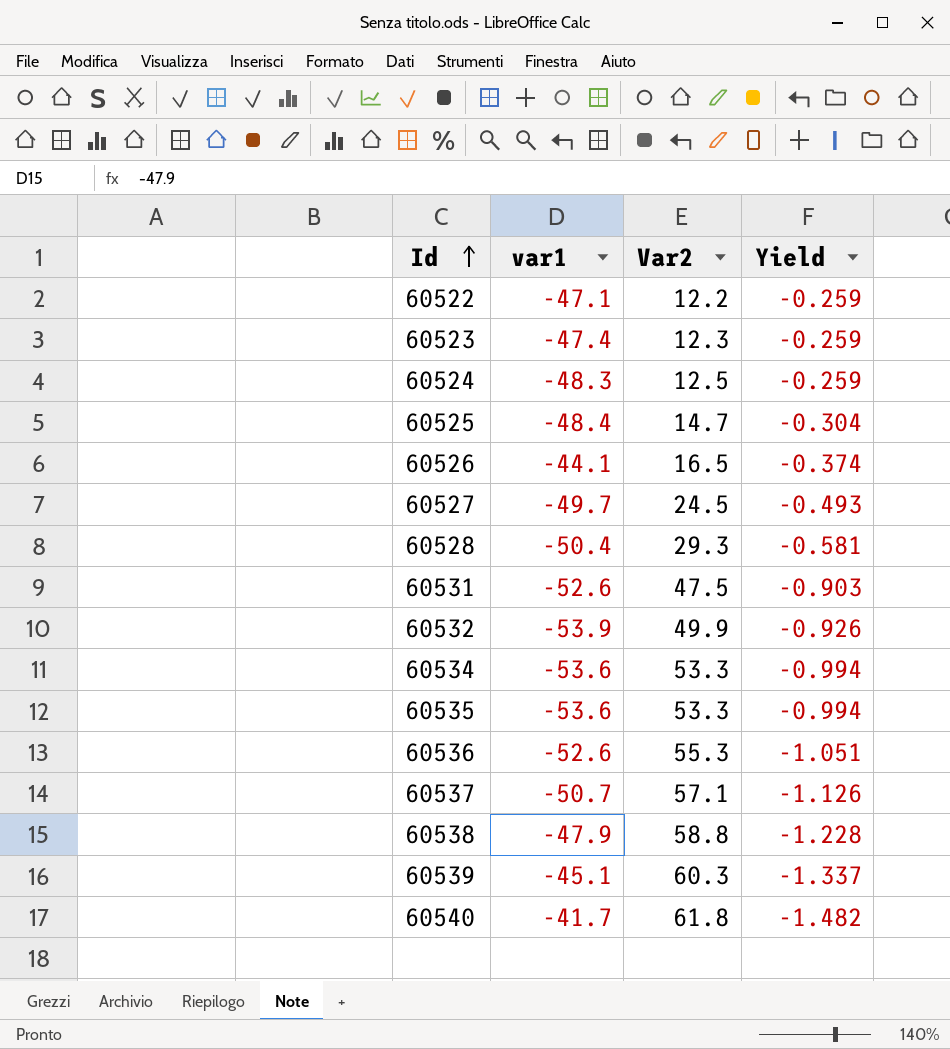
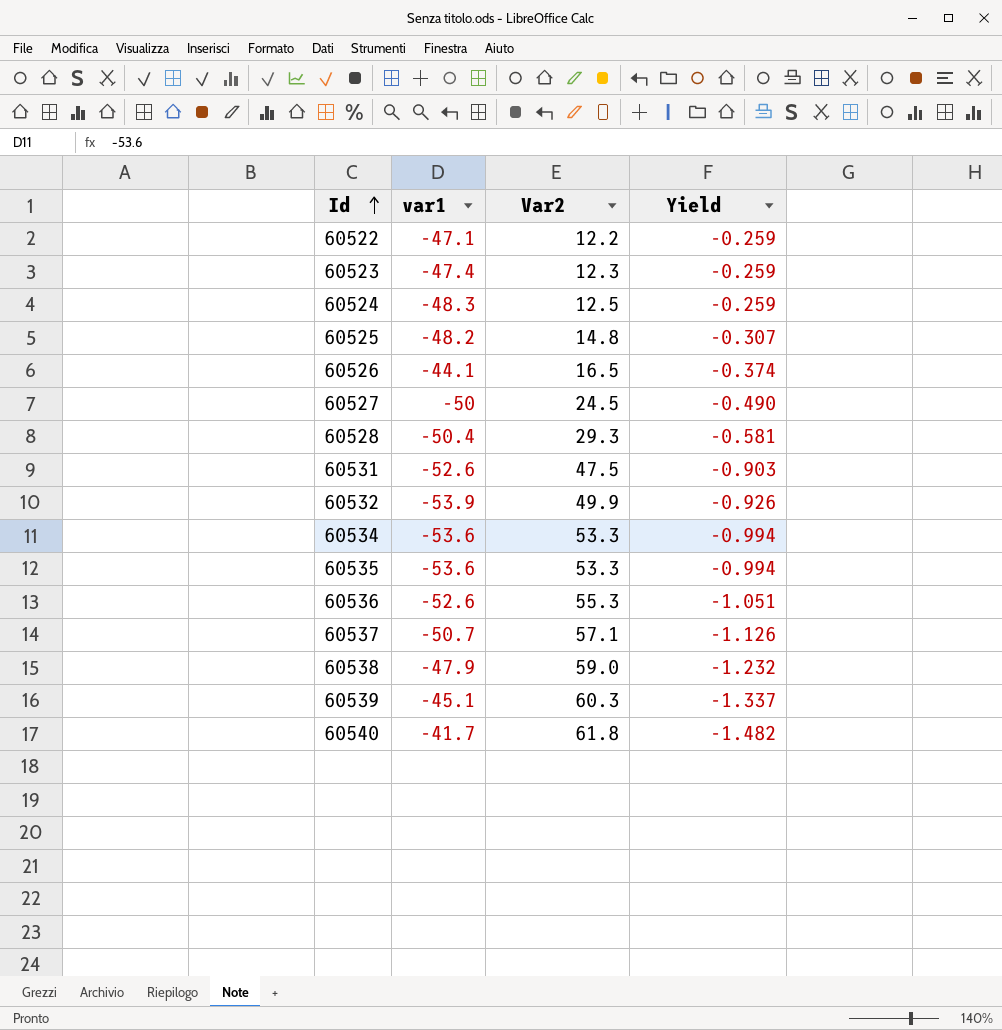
60525 | var1: -48.4 -> -48.2
60525 | Var2: 14.7 -> 14.8
60525 | Yield: -0.304 -> -0.307
60527 | var1: -49.7 -> -50
60527 | Yield: -0.493 -> -0.490
60538 | Var2: 58.8 -> 59.0
60538 | Yield: -1.228 -> -1.232

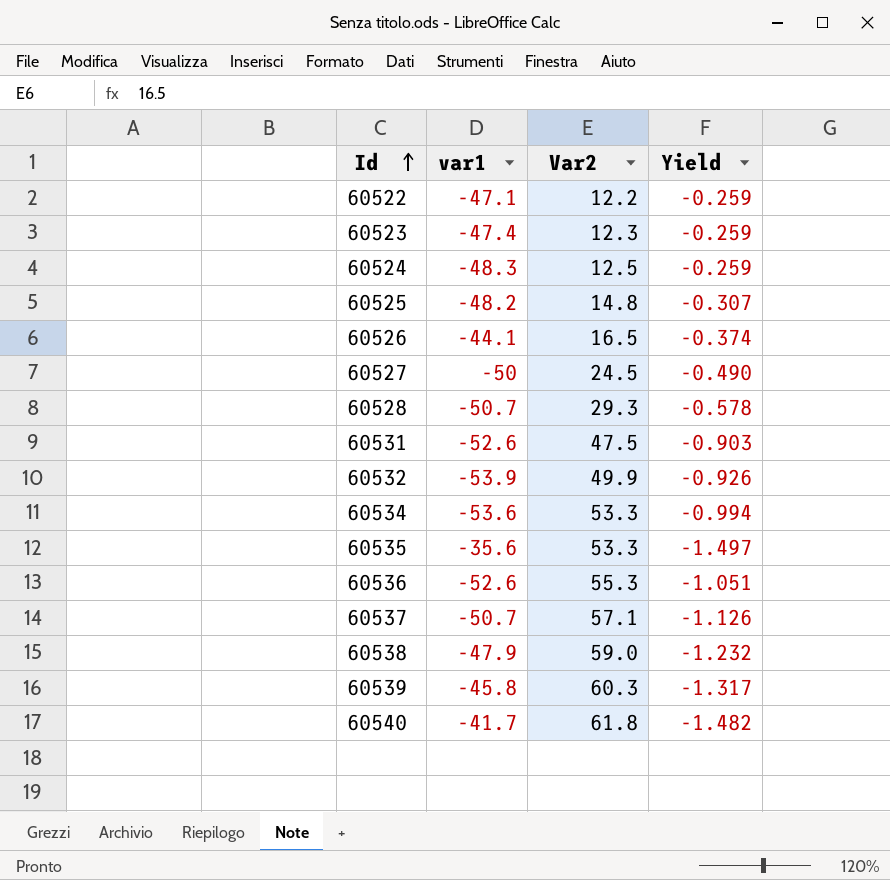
60528 | var1: -50.4 -> -50.7
60528 | Yield: -0.581 -> -0.578
60535 | var1: -53.6 -> -35.6
60535 | Yield: -0.994 -> -1.497
60539 | var1: -45.1 -> -45.8
60539 | Yield: -1.337 -> -1.317

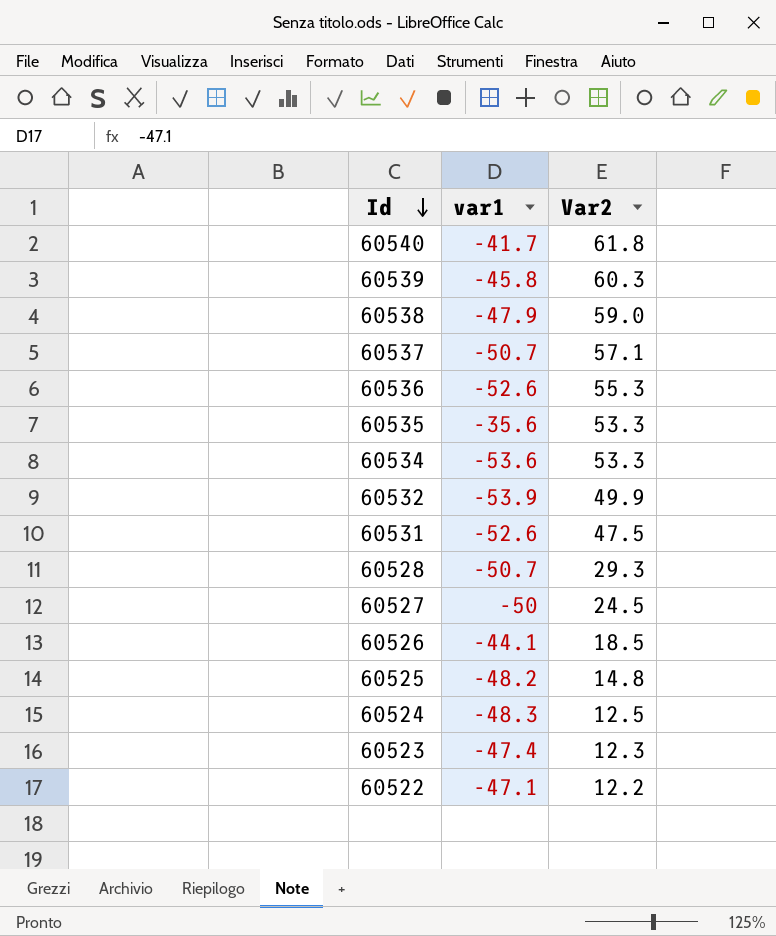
row order: Id ascending -> Id descending
column Yield | formula: [Var2] / [var1] -> none
60526 | Var2: 16.5 -> 18.5

